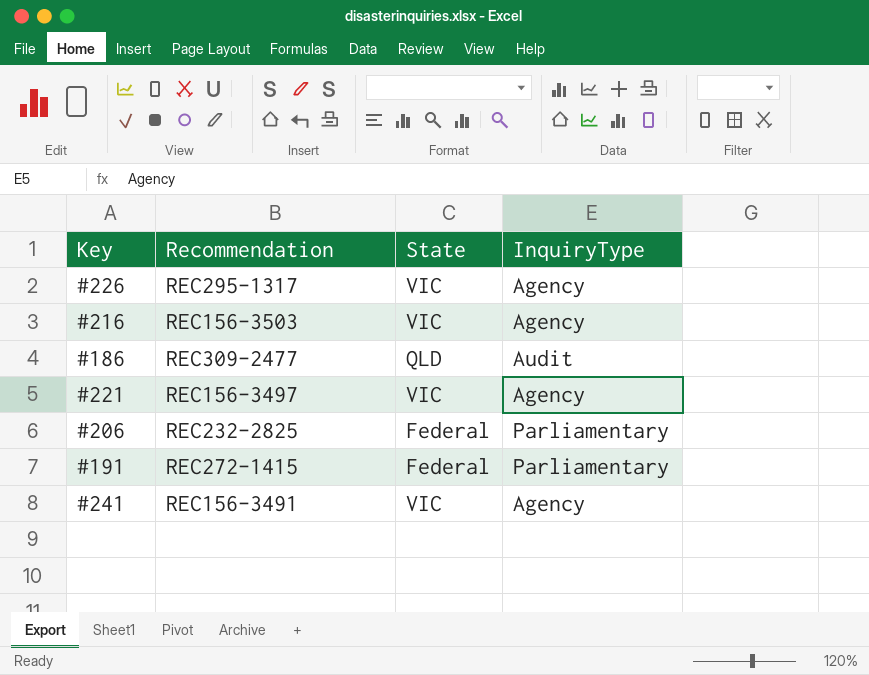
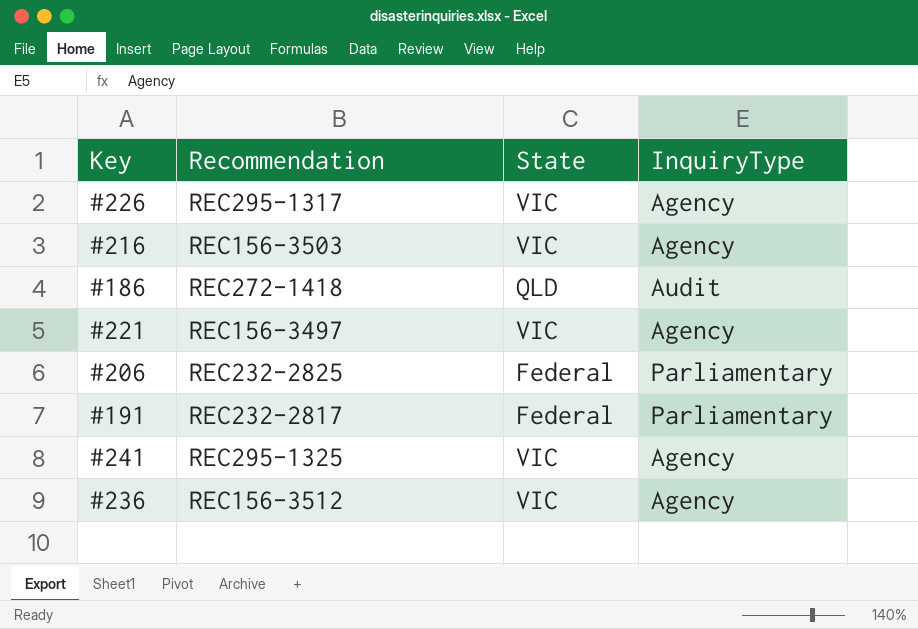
#186 | Recommendation: REC309-2477 -> REC272-1418
#191 | Recommendation: REC272-1415 -> REC232-2817
#241 | Recommendation: REC156-3491 -> REC295-1325
row #236: none -> REC156-3512 | VIC | Agency

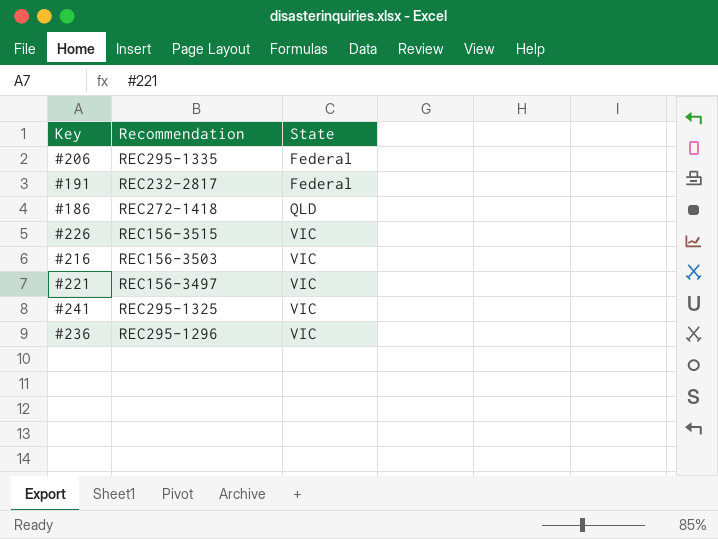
row order: none -> State ascending
column InquiryType | position: 4 -> none
#206 | Recommendation: REC232-2825 -> REC295-1335
#226 | Recommendation: REC295-1317 -> REC156-3515
#236 | Recommendation: REC156-3512 -> REC295-1296

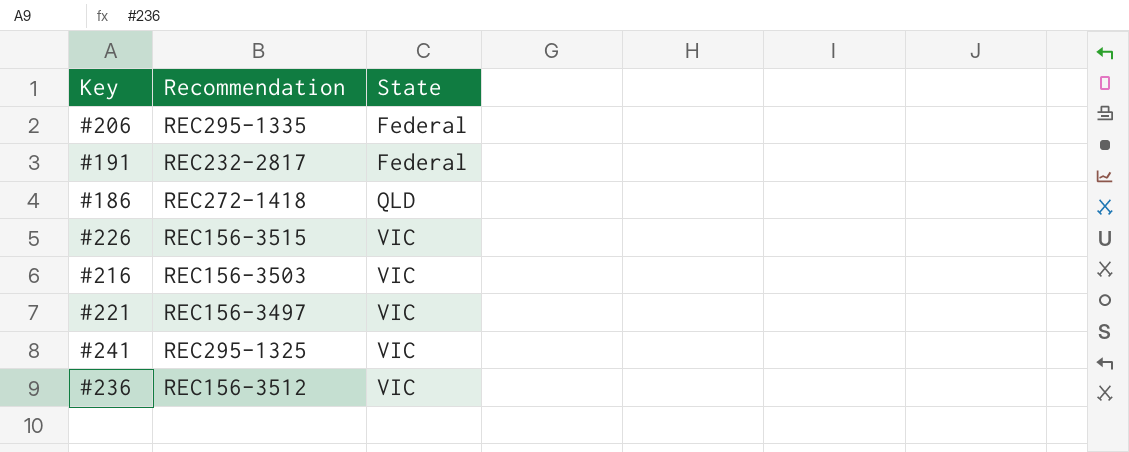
#236 | Recommendation: REC295-1296 -> REC156-3512

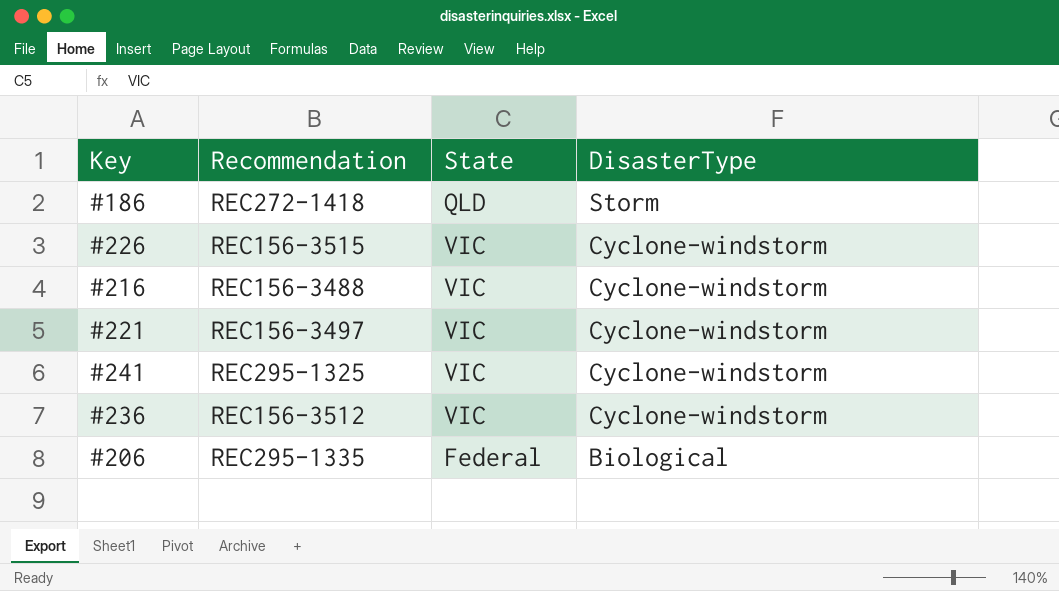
row order: State ascending -> DisasterType descending
column DisasterType | position: none -> 4
row #191: REC232-2817 | Federal -> none
#216 | Recommendation: REC156-3503 -> REC156-3488

